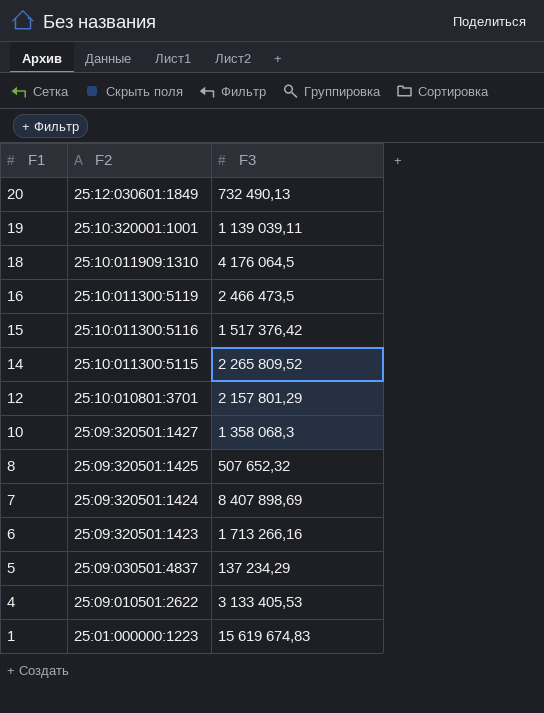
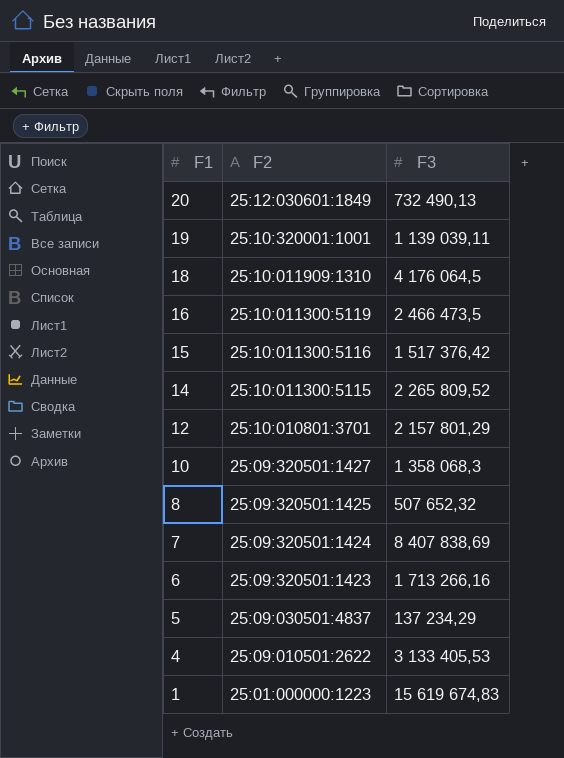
7 | F3: 8 407 898,69 -> 8 407 838,69

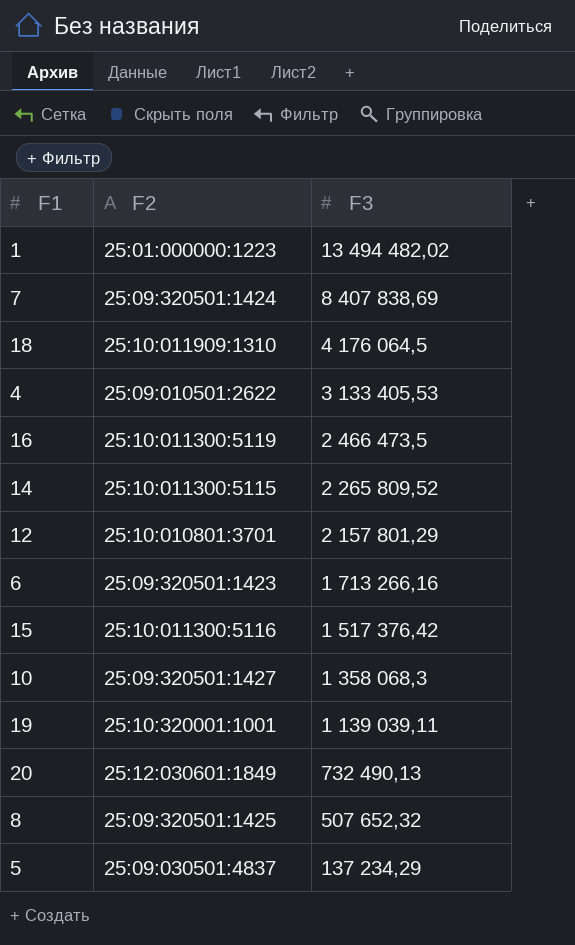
row order: F1 descending -> F3 descending
1 | F3: 15 619 674,83 -> 13 494 482,02

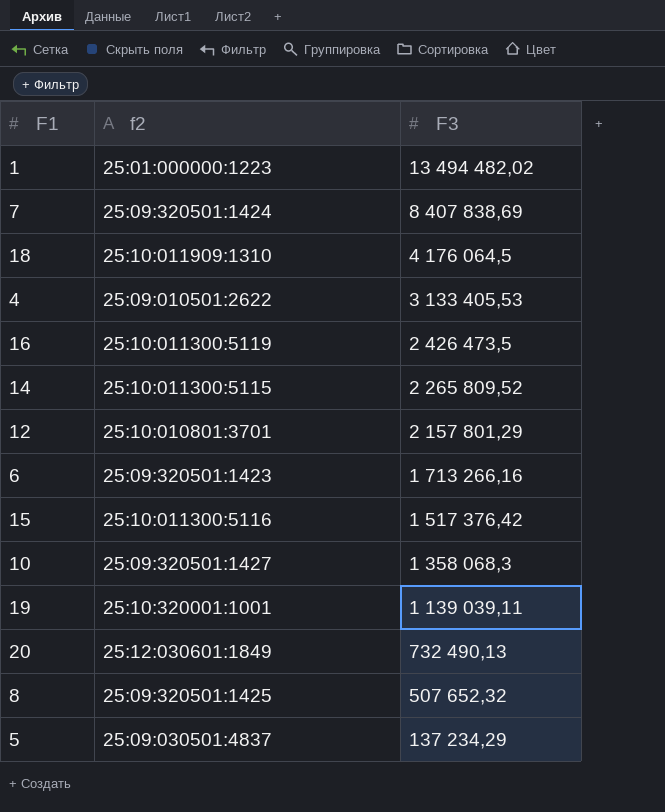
column name: F2 -> f2
16 | F3: 2 466 473,5 -> 2 426 473,5

